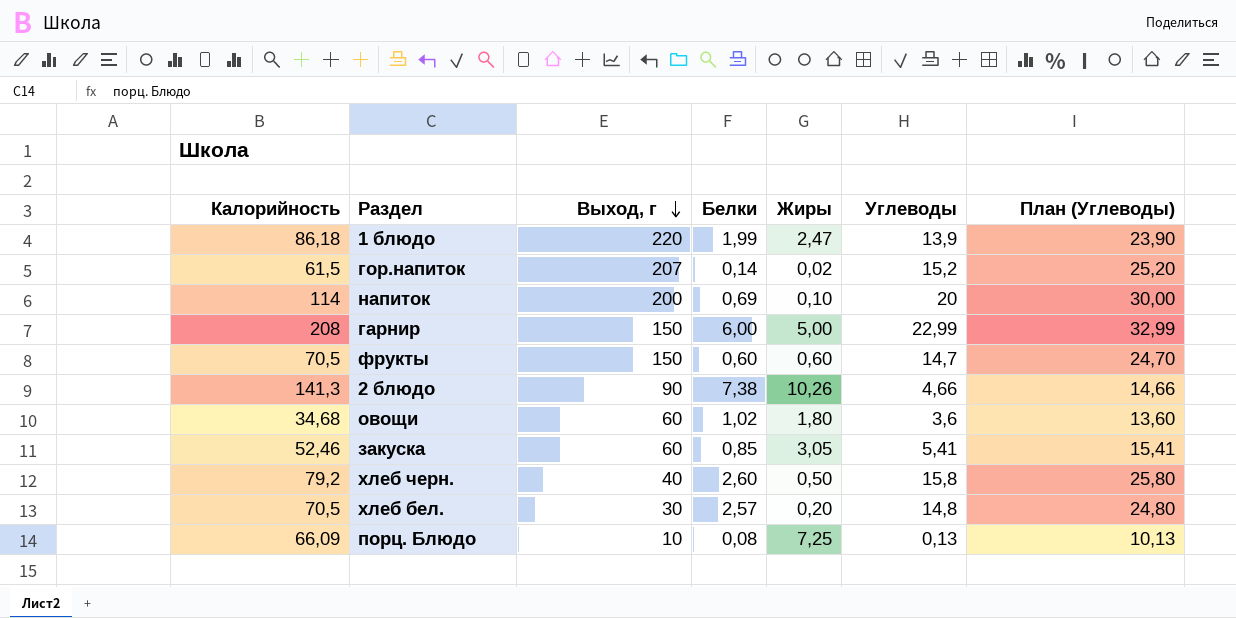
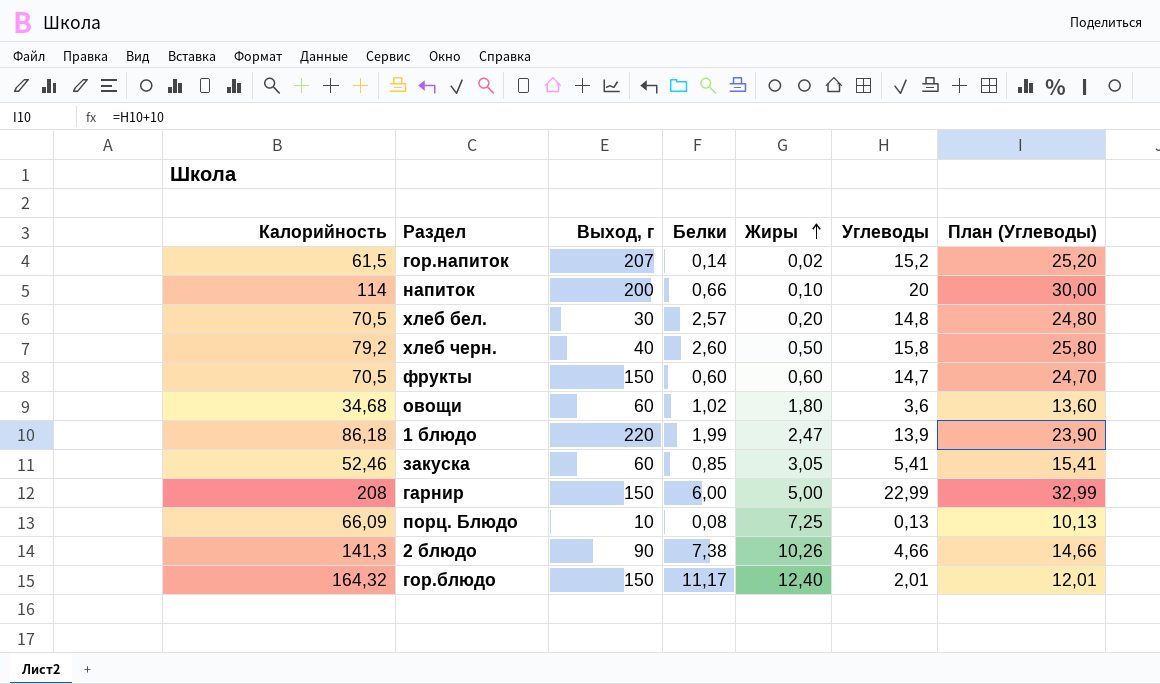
row order: Выход, г descending -> Жиры ascending
напиток | Белки: 0,69 -> 0,66
row гор.блюдо: none -> 164,32 | 150 | 11,17 | 12,40 | 2,01 | 12,01

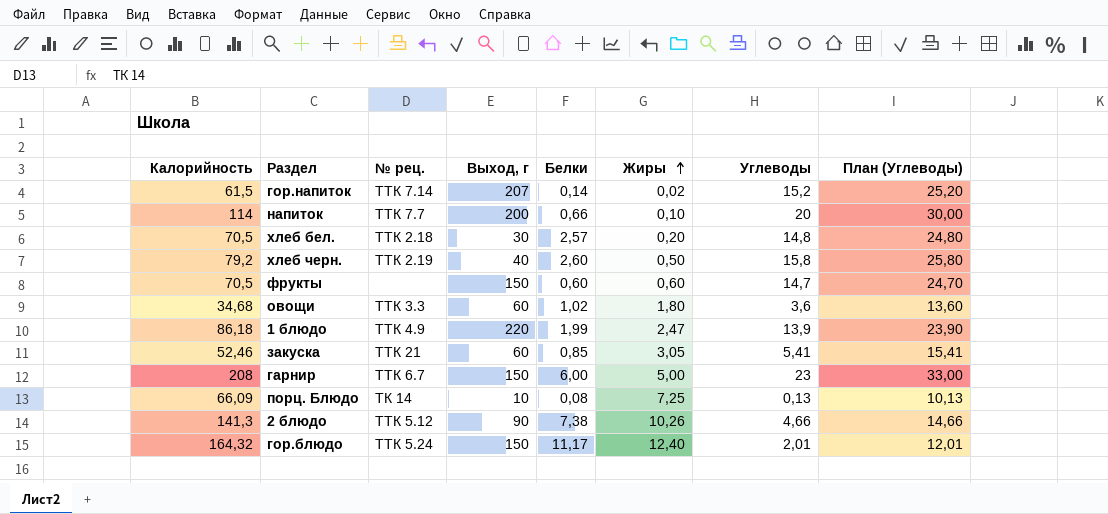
column № рец. | position: none -> 3
гарнир | Углеводы: 22,99 -> 23
гарнир | План (Углеводы): 32,99 -> 33,00

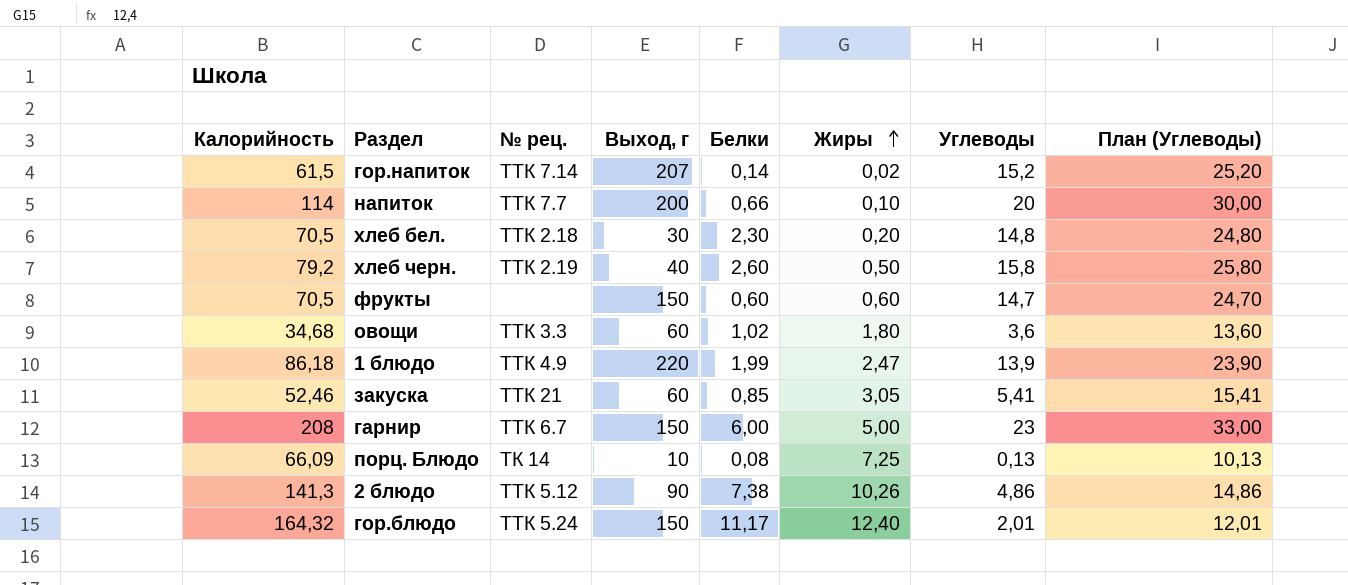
хлеб бел. | Белки: 2,57 -> 2,30
2 блюдо | Углеводы: 4,66 -> 4,86
2 блюдо | План (Углеводы): 14,66 -> 14,86

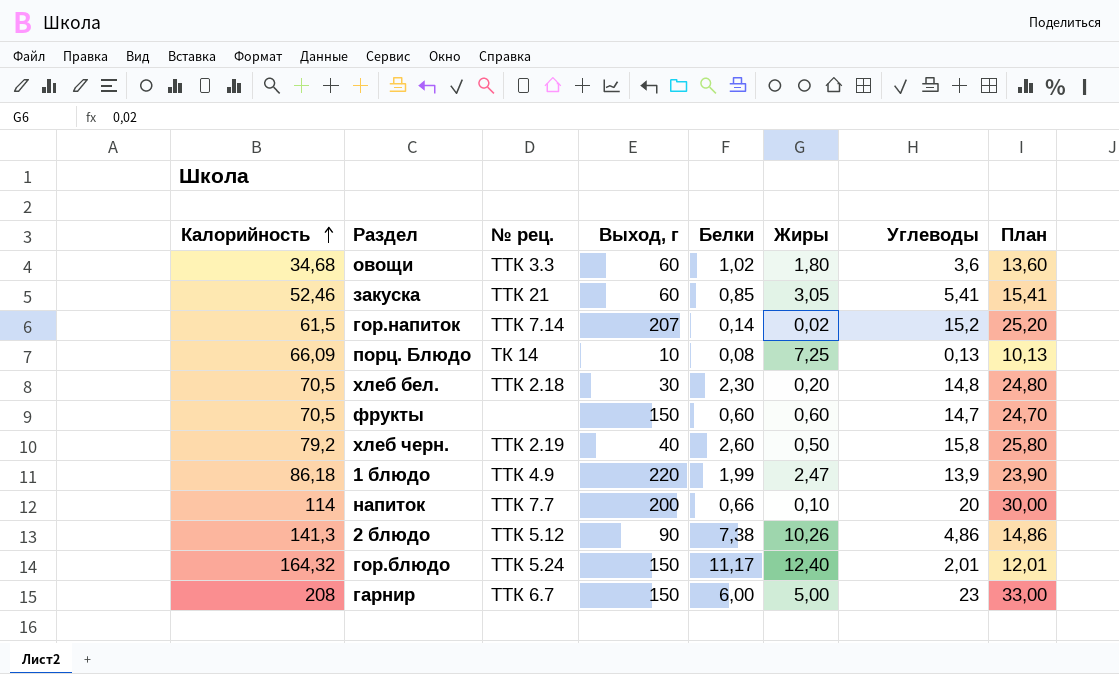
row order: Жиры ascending -> Калорийность ascending
column name: План (Углеводы) -> План

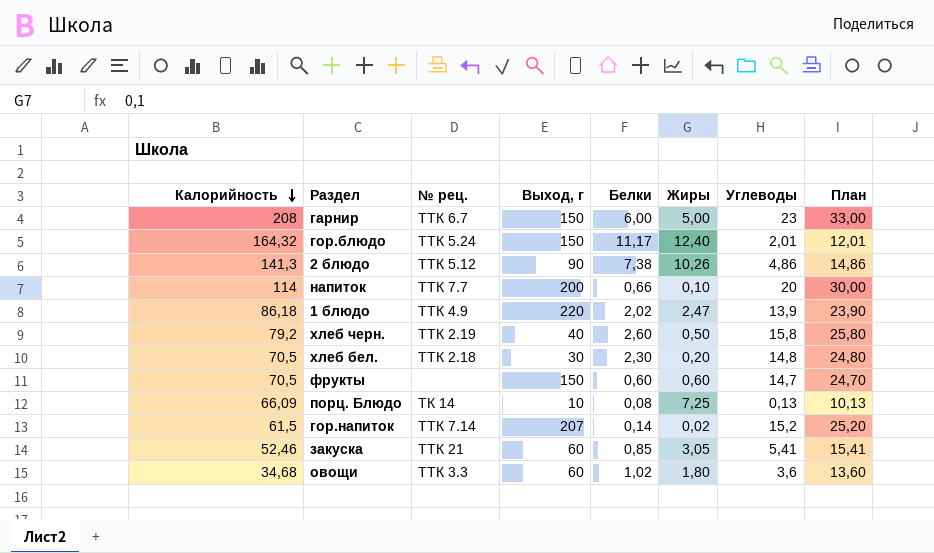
row order: Калорийность ascending -> Калорийность descending
1 блюдо | Белки: 1,99 -> 2,02

